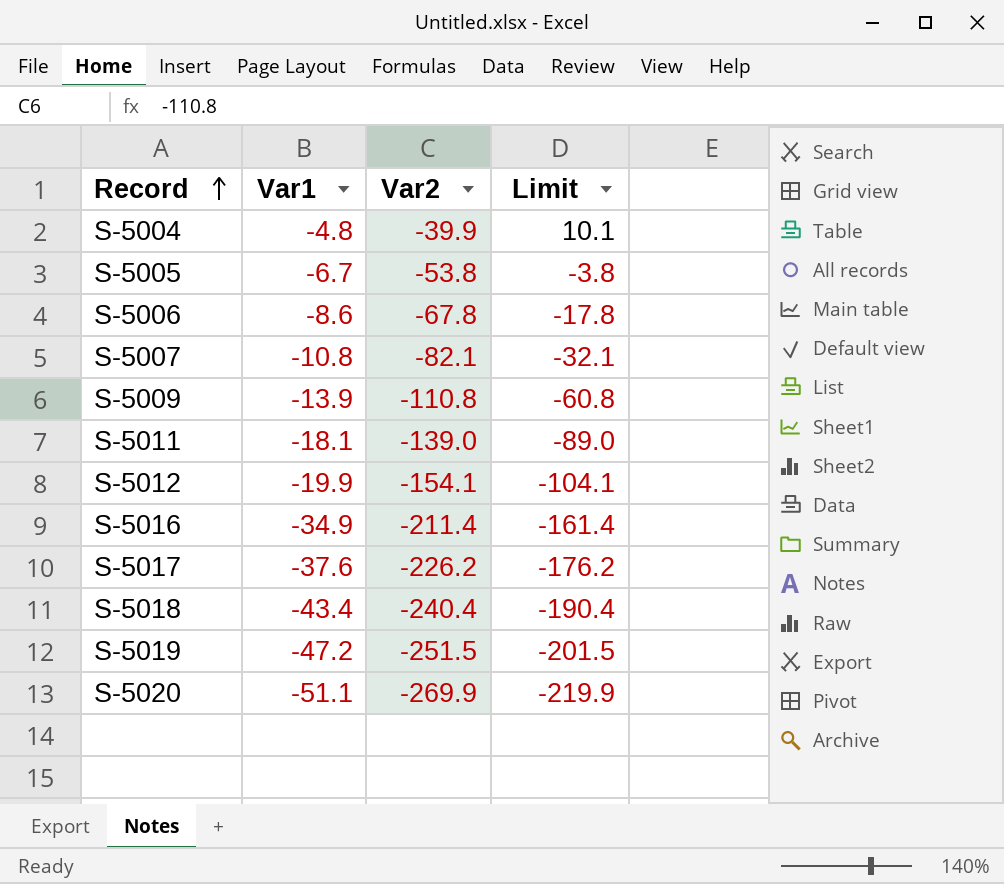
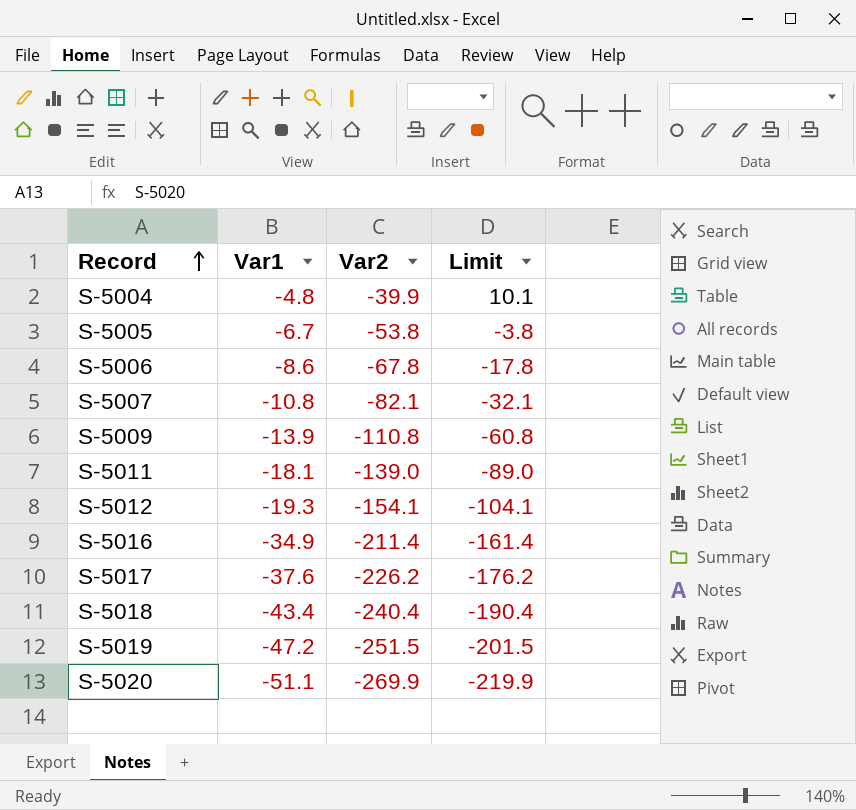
S-5012 | Var1: -19.9 -> -19.3

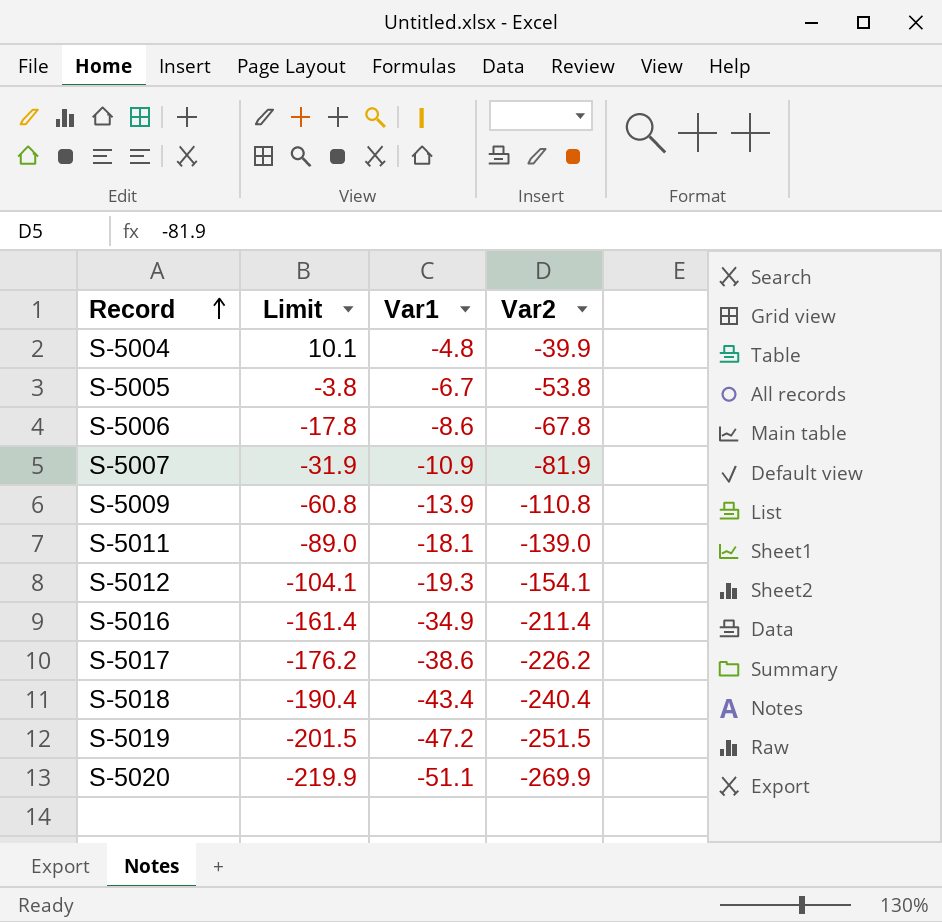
column Limit | position: 4 -> 2
S-5007 | Limit: -32.1 -> -31.9
S-5007 | Var1: -10.8 -> -10.9
S-5007 | Var2: -82.1 -> -81.9
S-5017 | Var1: -37.6 -> -38.6

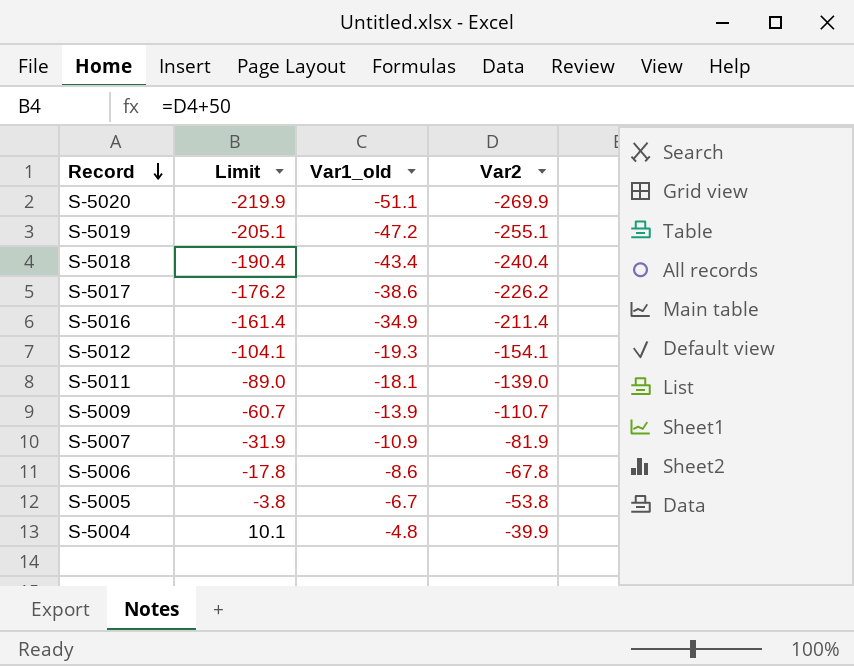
row order: Record ascending -> Record descending
column name: Var1 -> Var1_old
S-5019 | Limit: -201.5 -> -205.1
S-5019 | Var2: -251.5 -> -255.1
S-5009 | Limit: -60.8 -> -60.7
S-5009 | Var2: -110.8 -> -110.7

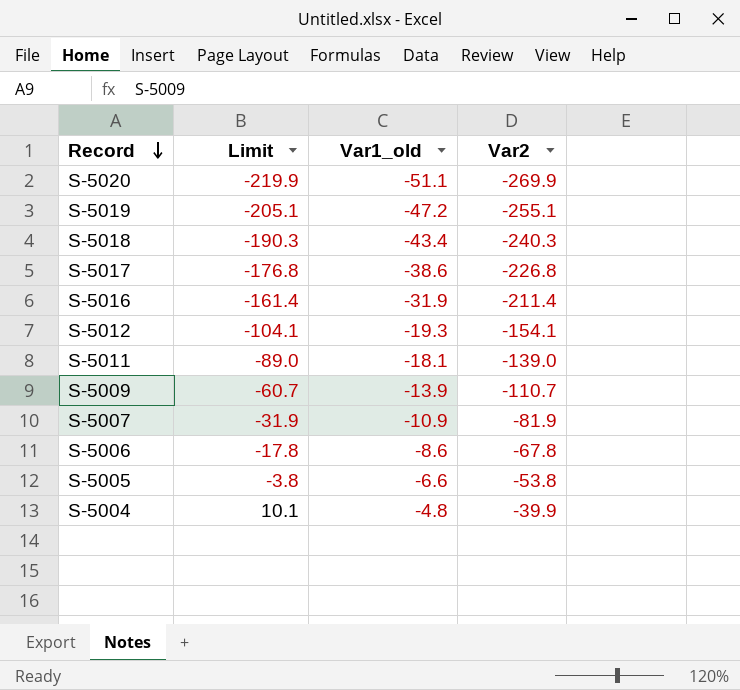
S-5018 | Limit: -190.4 -> -190.3
S-5018 | Var2: -240.4 -> -240.3
S-5017 | Limit: -176.2 -> -176.8
S-5017 | Var2: -226.2 -> -226.8
S-5016 | Var1_old: -34.9 -> -31.9
S-5005 | Var1_old: -6.7 -> -6.6

